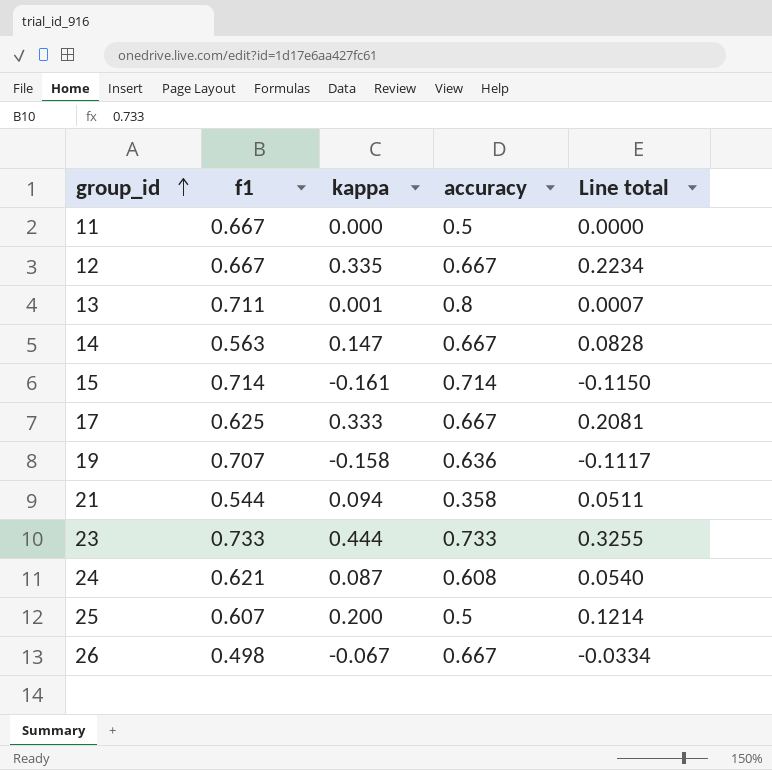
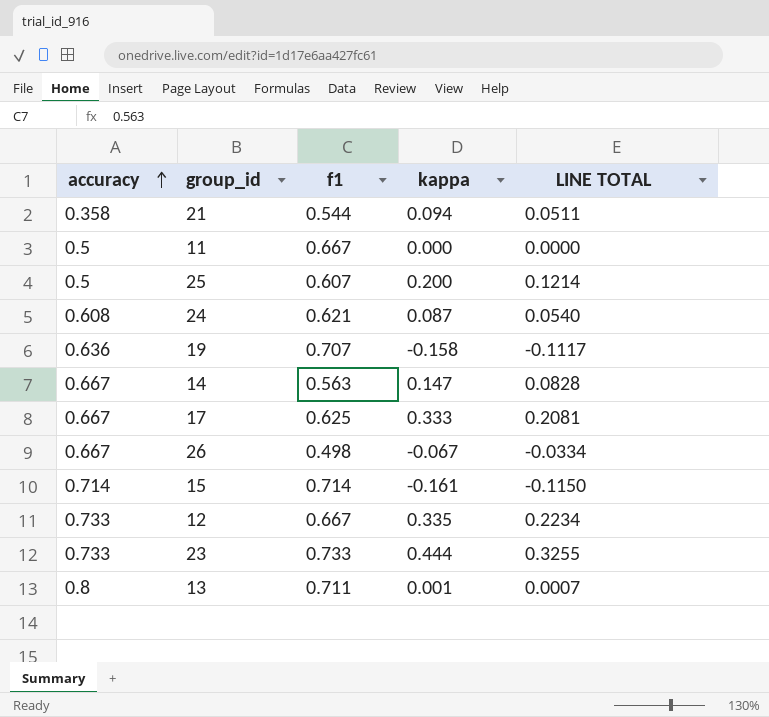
row order: group_id ascending -> accuracy ascending
column accuracy | position: 4 -> 1
column name: Line total -> LINE TOTAL
12 | accuracy: 0.667 -> 0.733

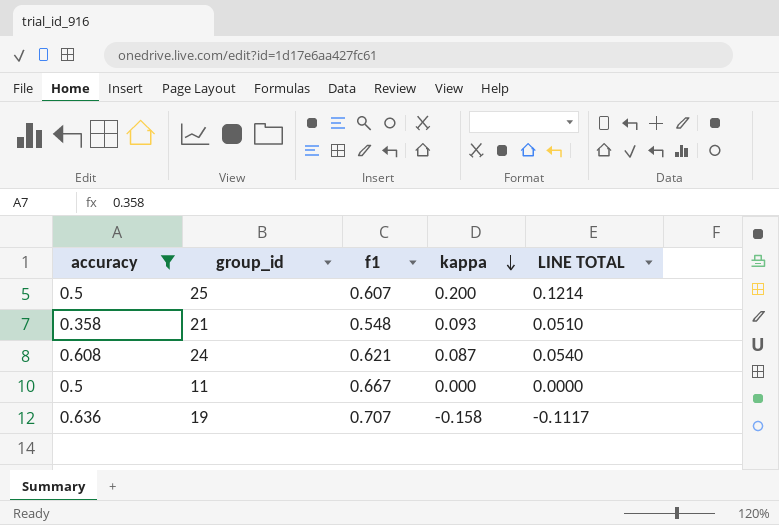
filter: none -> accuracy <= 0.636
row order: accuracy ascending -> kappa descending
21 | f1: 0.544 -> 0.548
21 | kappa: 0.094 -> 0.093
21 | LINE TOTAL: 0.0511 -> 0.0510

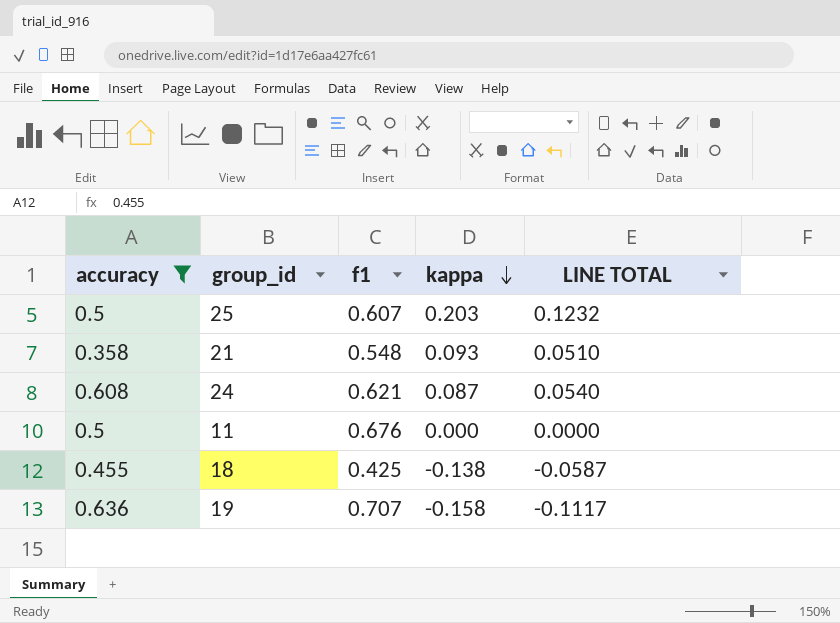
25 | kappa: 0.200 -> 0.203
25 | LINE TOTAL: 0.1214 -> 0.1232
11 | f1: 0.667 -> 0.676
row 18: none -> 0.455 | 0.425 | -0.138 | -0.0587

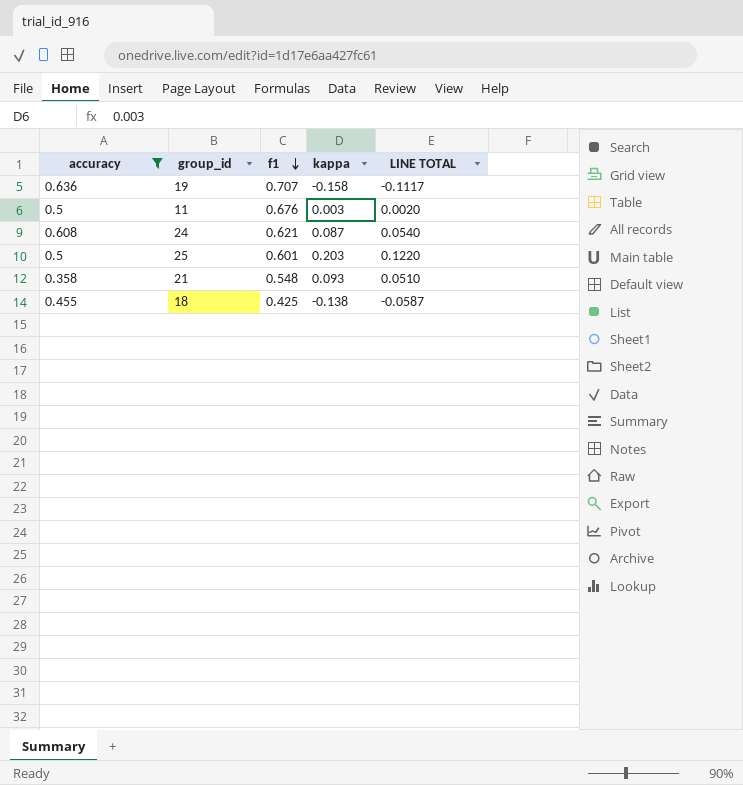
row order: kappa descending -> f1 descending
11 | kappa: 0.000 -> 0.003
11 | LINE TOTAL: 0.0000 -> 0.0020
25 | f1: 0.607 -> 0.601
25 | LINE TOTAL: 0.1232 -> 0.1220

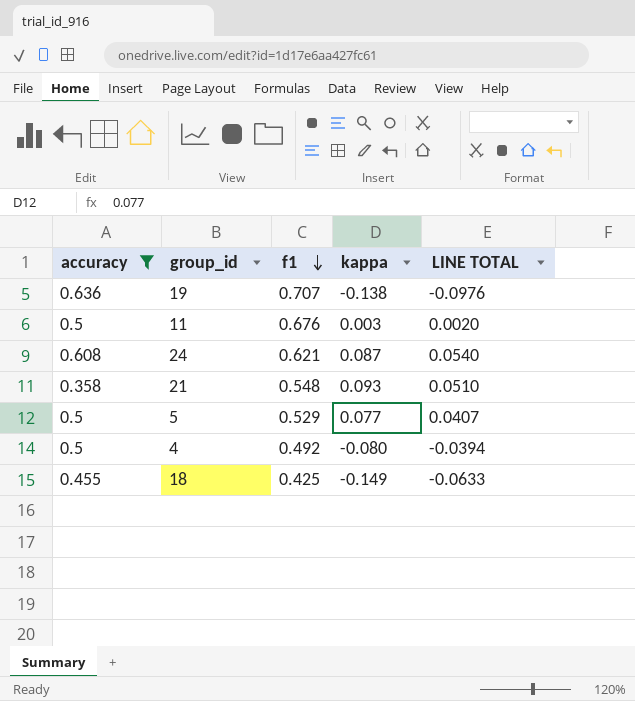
row 25: 0.5 | 0.601 | 0.203 | 0.1220 -> none
19 | kappa: -0.158 -> -0.138
19 | LINE TOTAL: -0.1117 -> -0.0976
row 5: none -> 0.5 | 0.529 | 0.077 | 0.0407
row 4: none -> 0.5 | 0.492 | -0.080 | -0.0394
18 | kappa: -0.138 -> -0.149
18 | LINE TOTAL: -0.0587 -> -0.0633

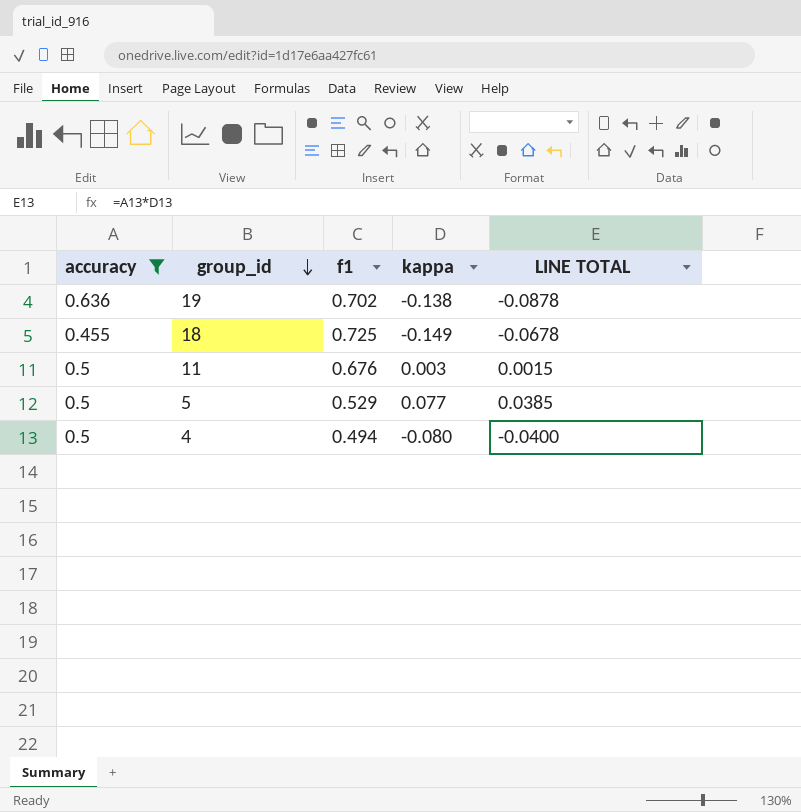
row order: f1 descending -> group_id descending
column LINE TOTAL | formula: [f1] * [kappa] -> [accuracy] * [kappa]
row 24: 0.608 | 0.621 | 0.087 | 0.0540 -> none
row 21: 0.358 | 0.548 | 0.093 | 0.0510 -> none
19 | f1: 0.707 -> 0.702
18 | f1: 0.425 -> 0.725
4 | f1: 0.492 -> 0.494

